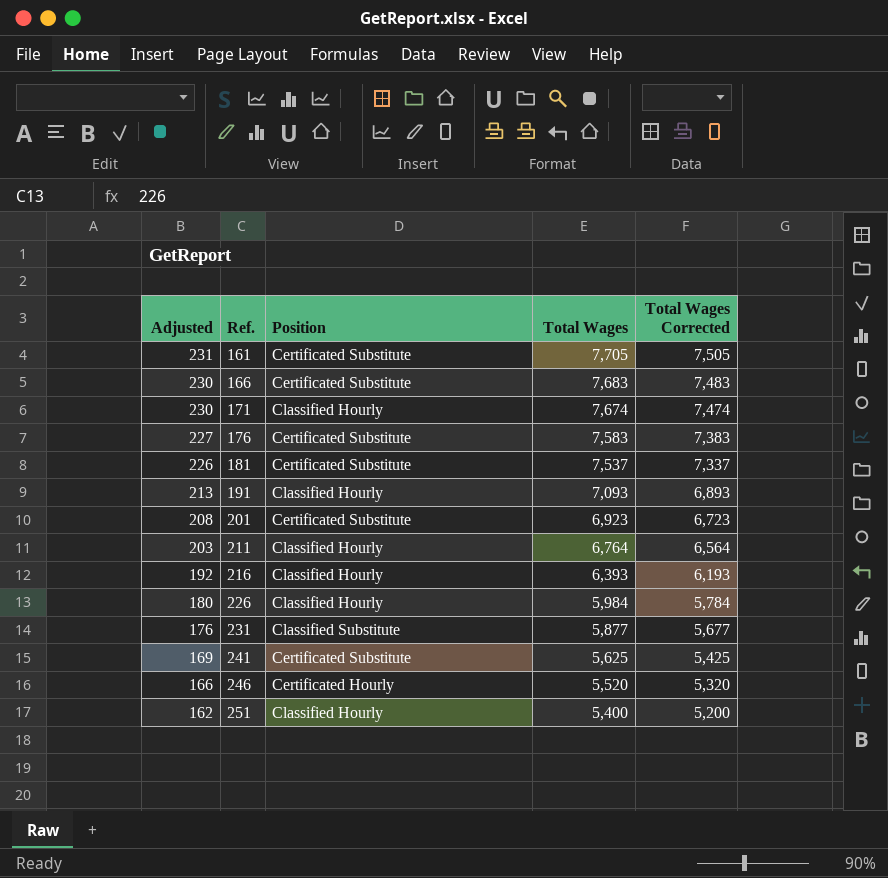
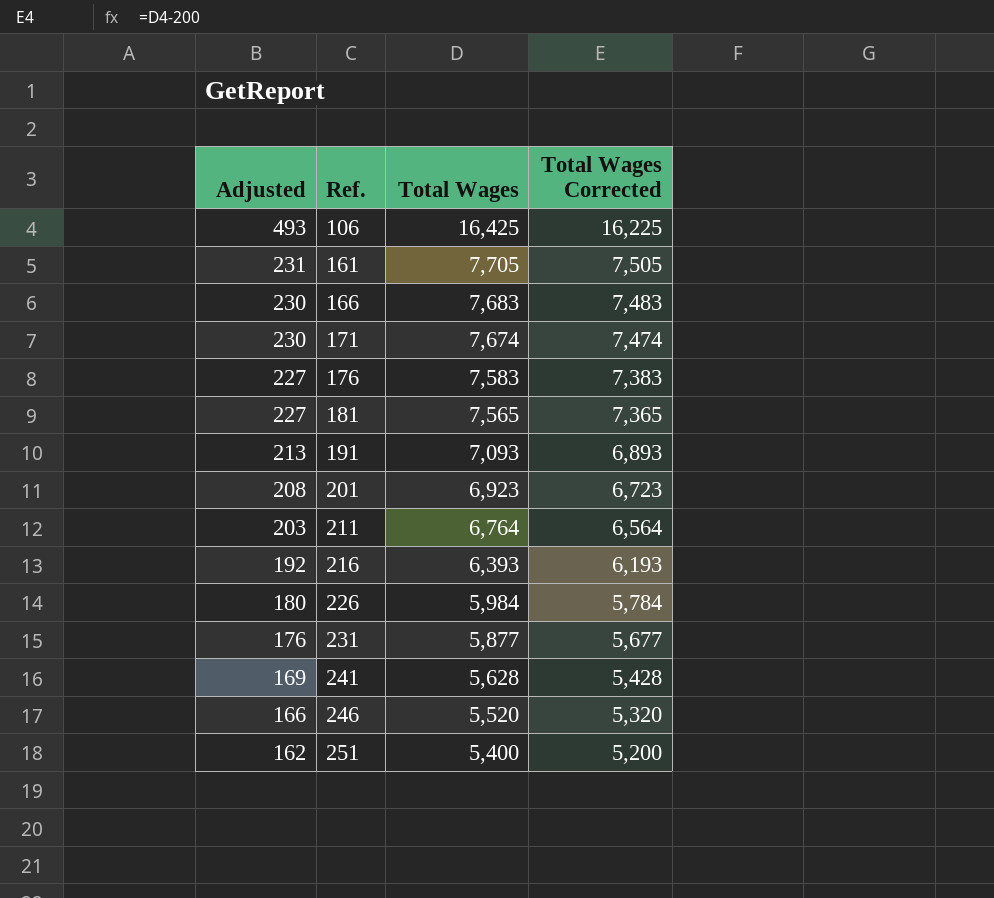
column Position | position: 3 -> none
row 106: none -> 493 | 16,425 | 16,225
181 | Adjusted: 226 -> 227
181 | Total Wages: 7,537 -> 7,565
181 | Total Wages Corrected: 7,337 -> 7,365
241 | Total Wages: 5,625 -> 5,628
241 | Total Wages Corrected: 5,425 -> 5,428

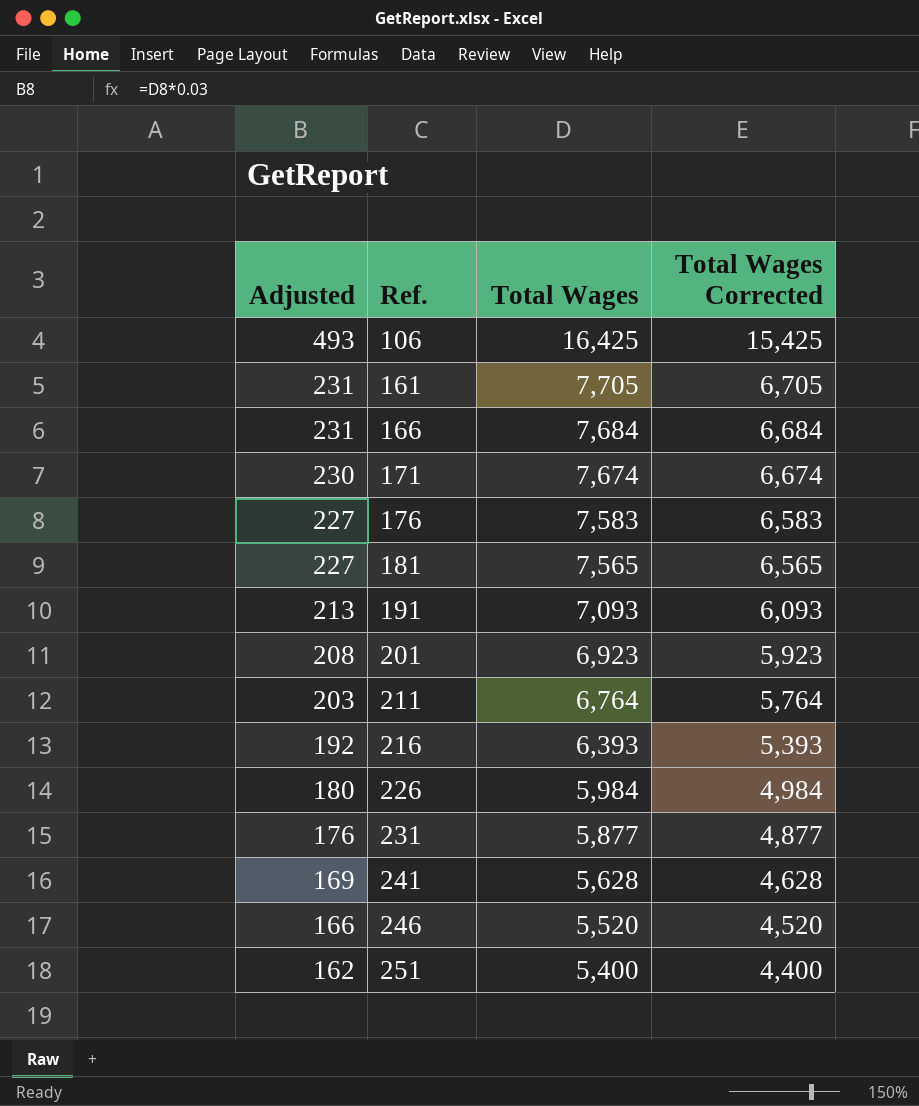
column Total Wages Corrected | formula: [Total Wages] - 200 -> [Total Wages] - 1000
166 | Adjusted: 230 -> 231
166 | Total Wages: 7,683 -> 7,684

